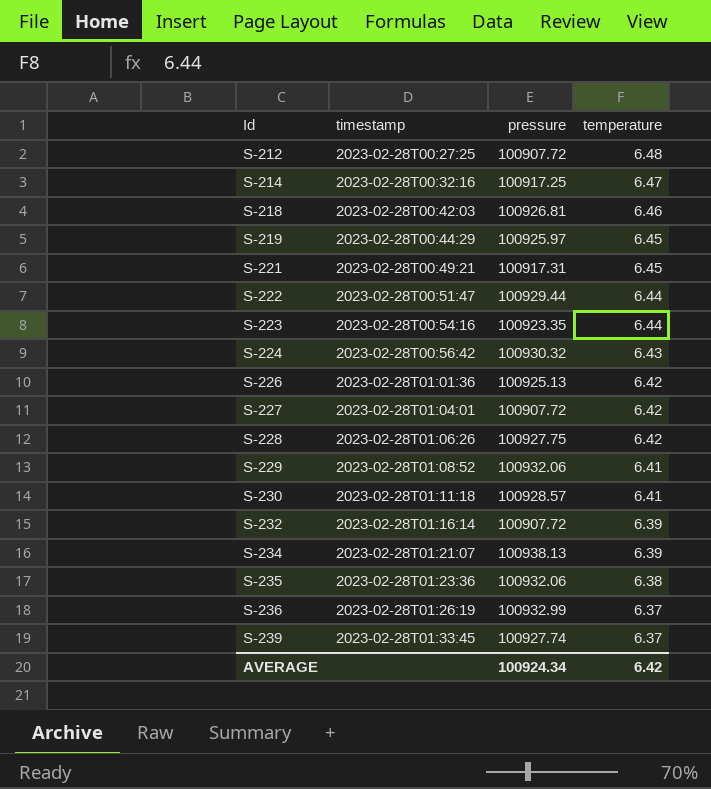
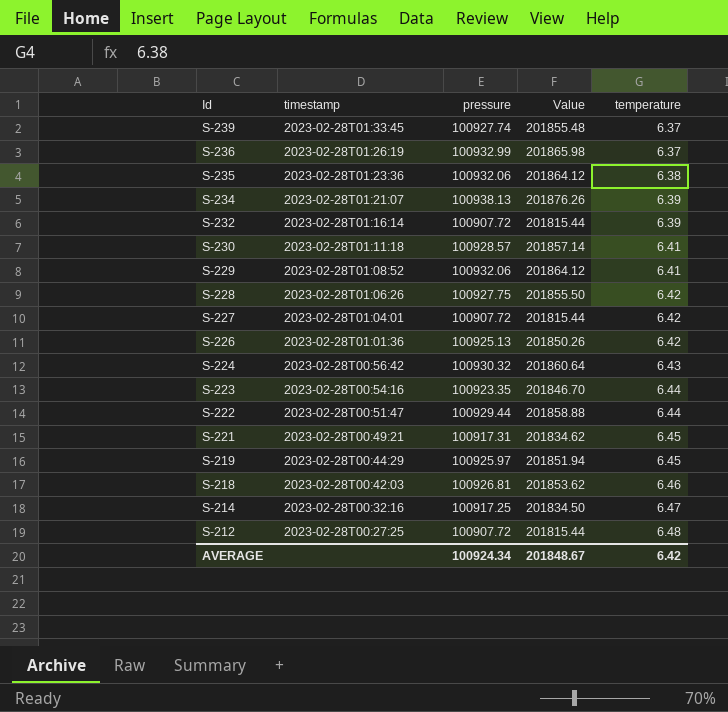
row order: Id ascending -> Id descending
column Value | formula: none -> [pressure] * 2

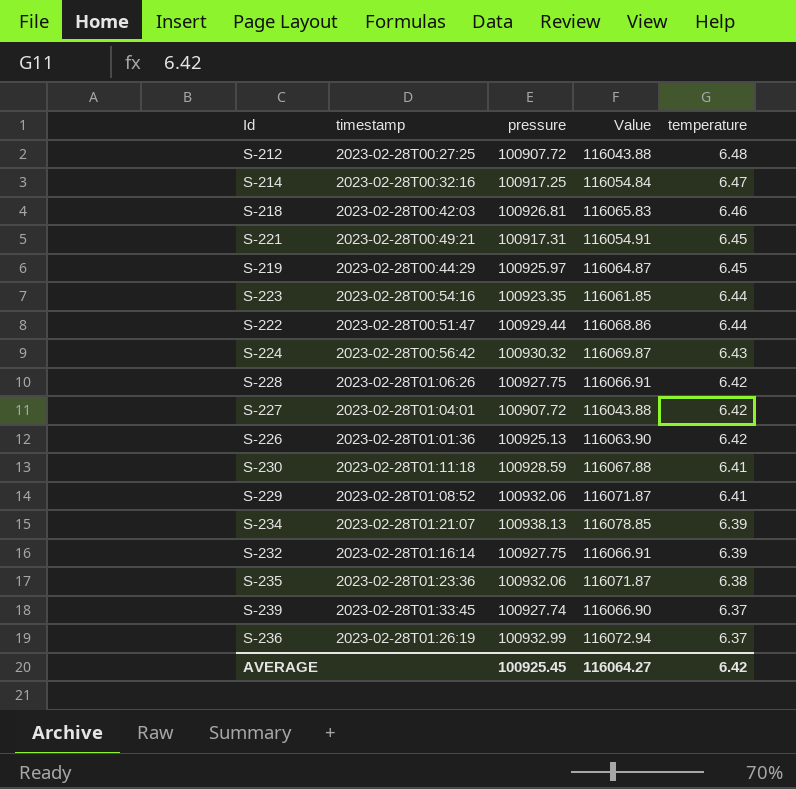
row order: Id descending -> temperature descending
column Value | formula: [pressure] * 2 -> [pressure] * 1.15
S-230 | pressure: 100928.57 -> 100928.59
S-232 | pressure: 100907.72 -> 100927.75
AVERAGE | pressure: 100924.34 -> 100925.45
AVERAGE | Value: 201848.67 -> 116064.27

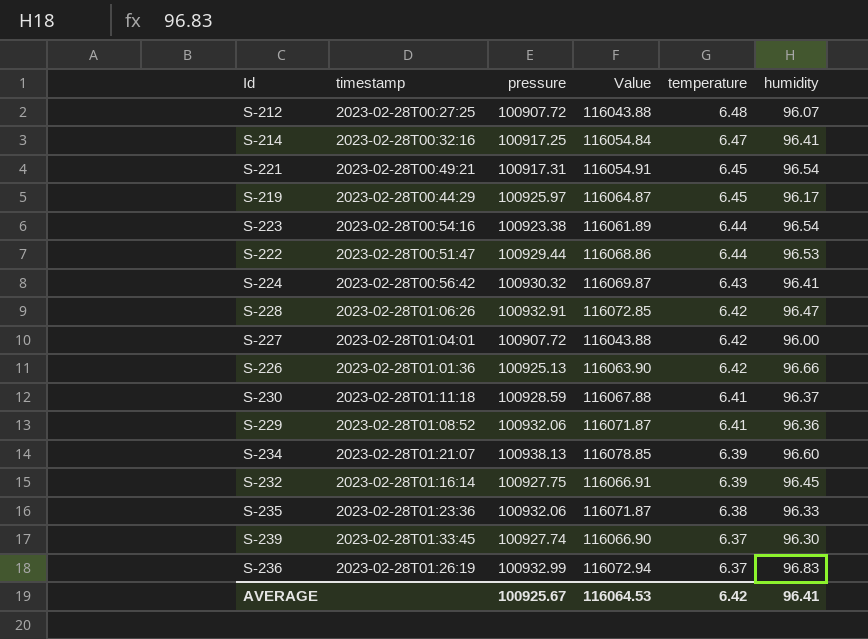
column humidity | position: none -> 6
row S-218: 2023-02-28T00:42:03 | 100926.81 | 116065.83 | 6.46 -> none
S-223 | pressure: 100923.35 -> 100923.38
S-223 | Value: 116061.85 -> 116061.89
S-228 | pressure: 100927.75 -> 100932.91
S-228 | Value: 116066.91 -> 116072.85
AVERAGE | pressure: 100925.45 -> 100925.67
AVERAGE | Value: 116064.27 -> 116064.53

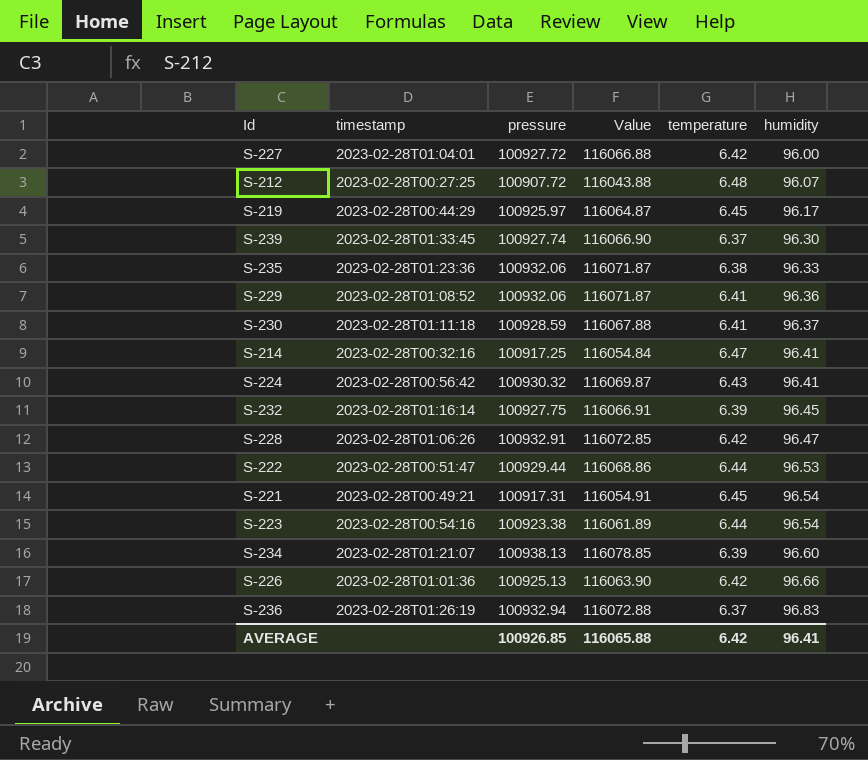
row order: temperature descending -> humidity ascending
S-227 | pressure: 100907.72 -> 100927.72
S-227 | Value: 116043.88 -> 116066.88
S-236 | pressure: 100932.99 -> 100932.94
S-236 | Value: 116072.94 -> 116072.88
AVERAGE | pressure: 100925.67 -> 100926.85
AVERAGE | Value: 116064.53 -> 116065.88

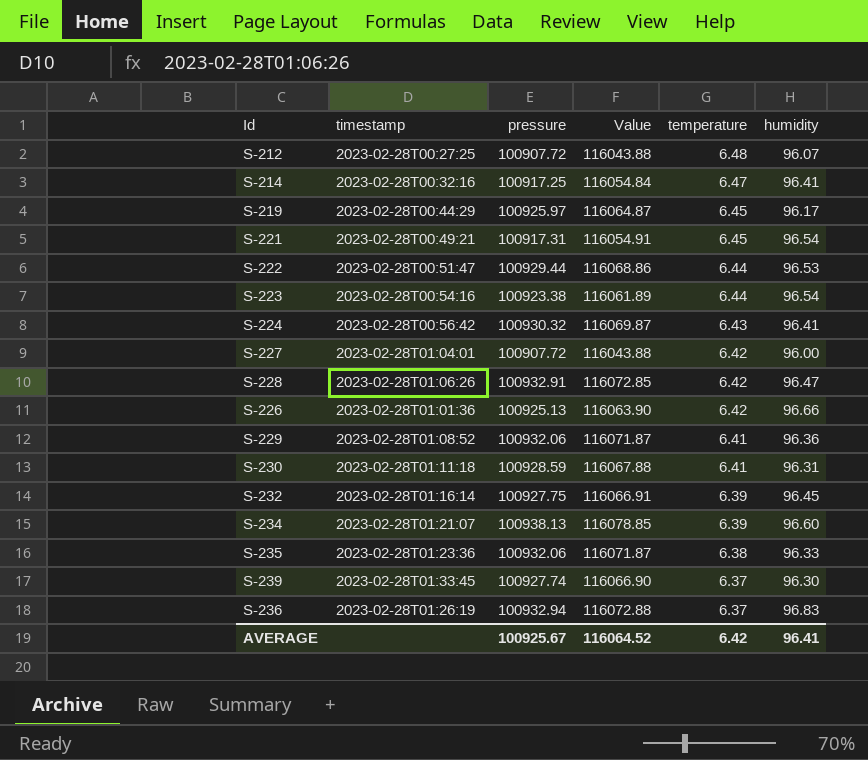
row order: humidity ascending -> temperature descending
S-227 | pressure: 100927.72 -> 100907.72
S-227 | Value: 116066.88 -> 116043.88
S-230 | humidity: 96.37 -> 96.31
AVERAGE | pressure: 100926.85 -> 100925.67
AVERAGE | Value: 116065.88 -> 116064.52

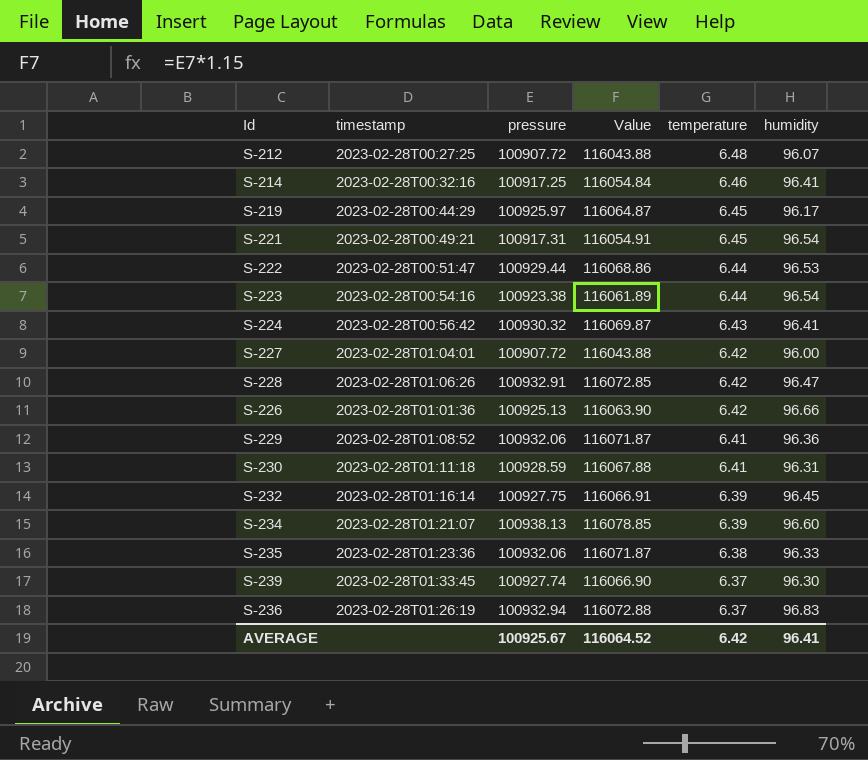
S-214 | temperature: 6.47 -> 6.46

